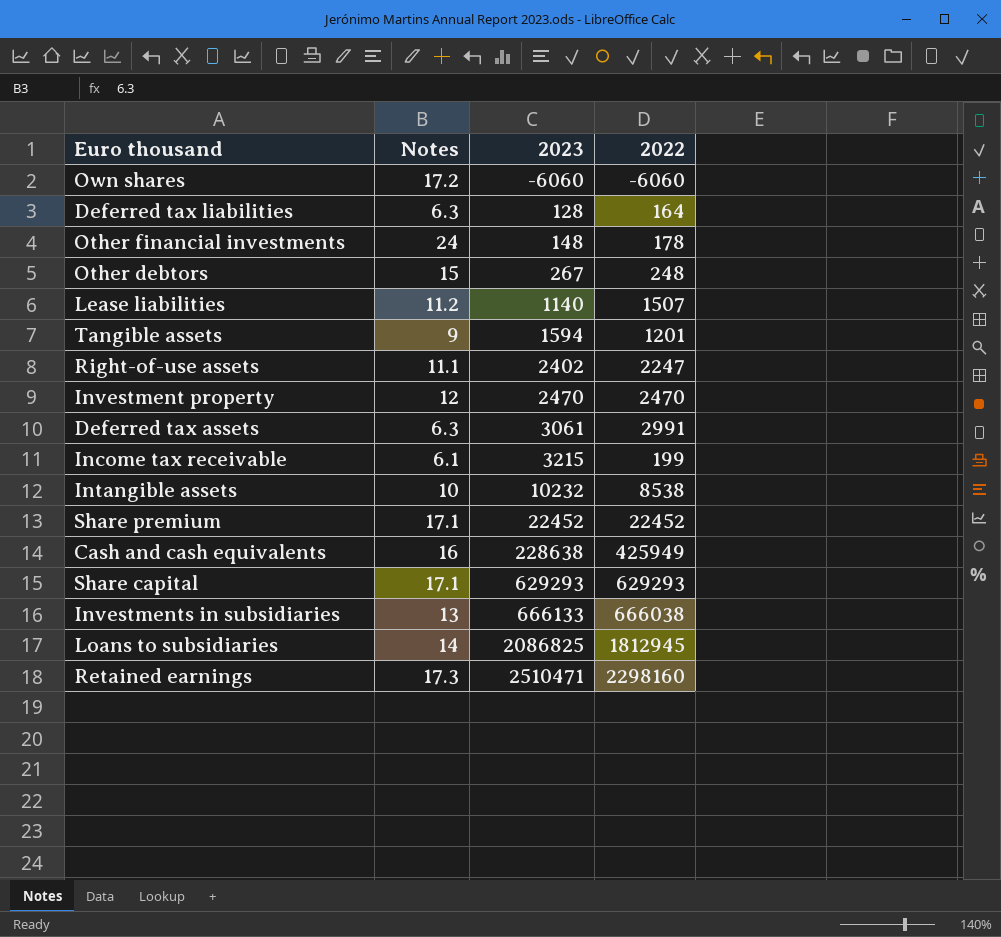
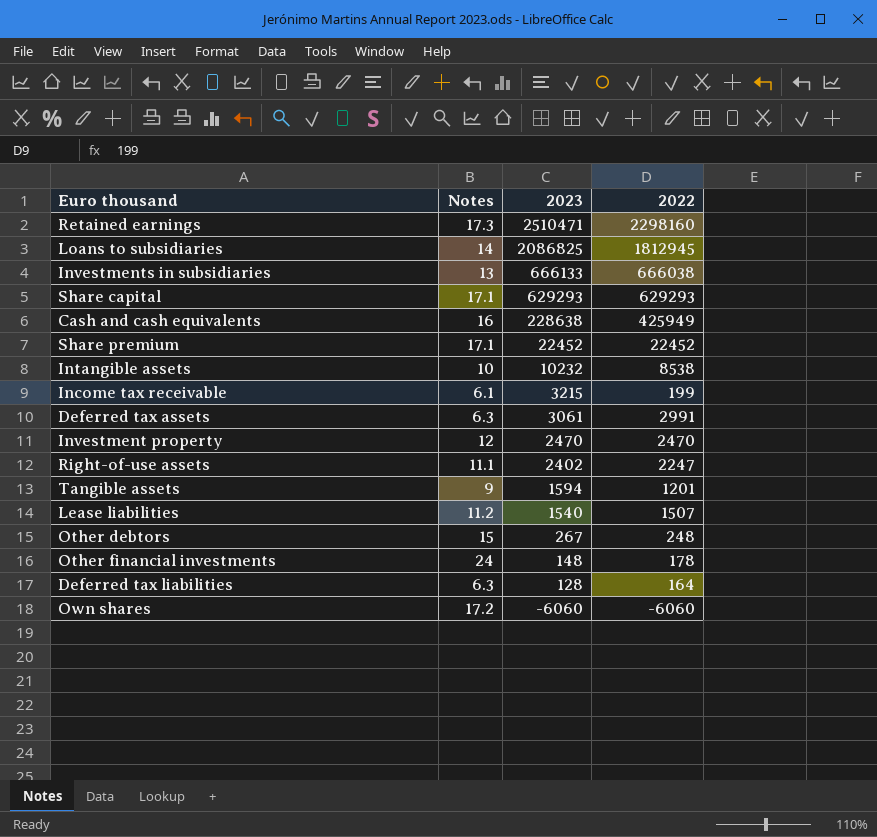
row order: 2023 ascending -> 2023 descending
Lease liabilities | 2023: 1140 -> 1540

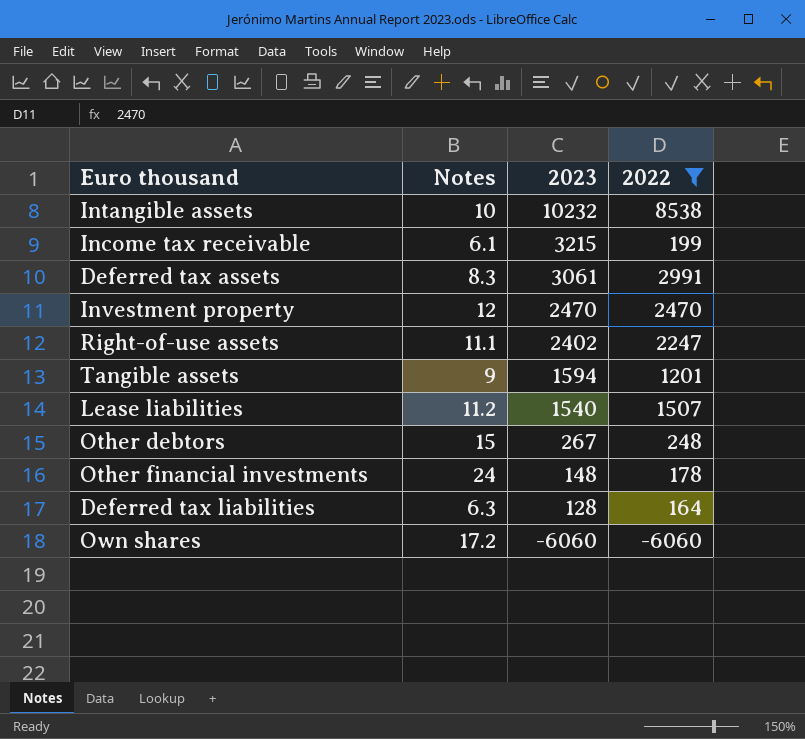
filter: none -> 2022 <= 8538
Deferred tax assets | Notes: 6.3 -> 8.3

